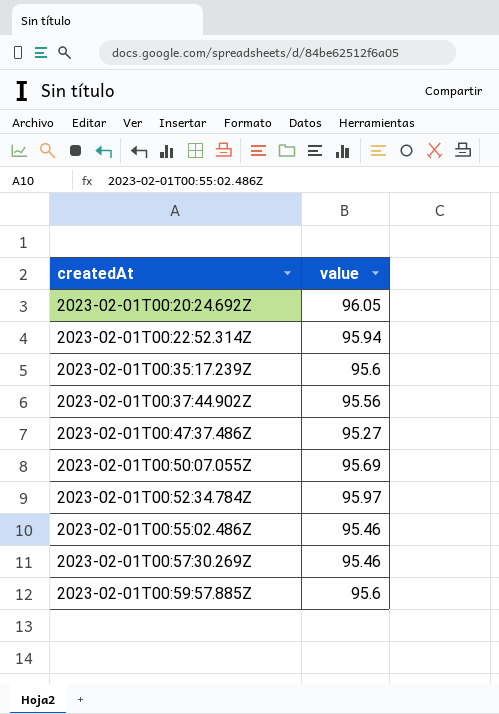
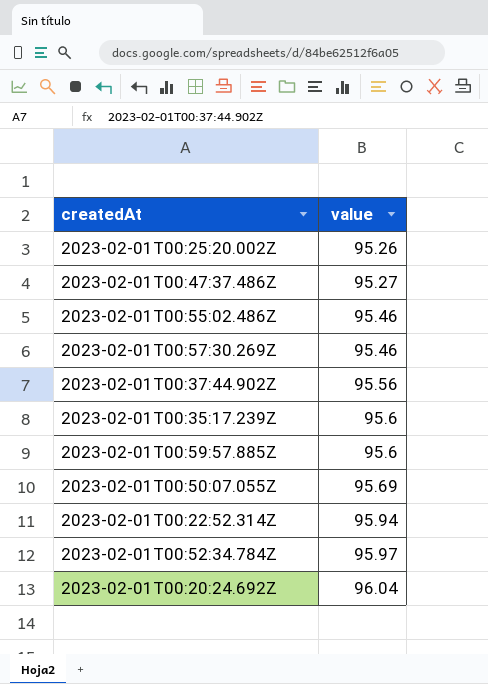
row order: createdAt ascending -> value ascending
row 2023-02-01T00:25:20.002Z: none -> 95.26
2023-02-01T00:20:24.692Z | value: 96.05 -> 96.04

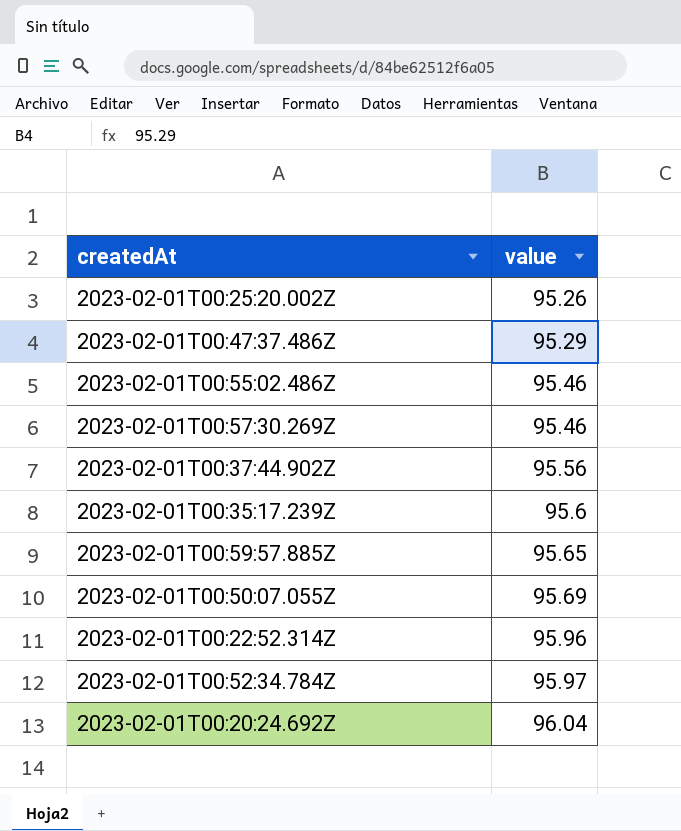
2023-02-01T00:47:37.486Z | value: 95.27 -> 95.29
2023-02-01T00:59:57.885Z | value: 95.6 -> 95.65
2023-02-01T00:22:52.314Z | value: 95.94 -> 95.96

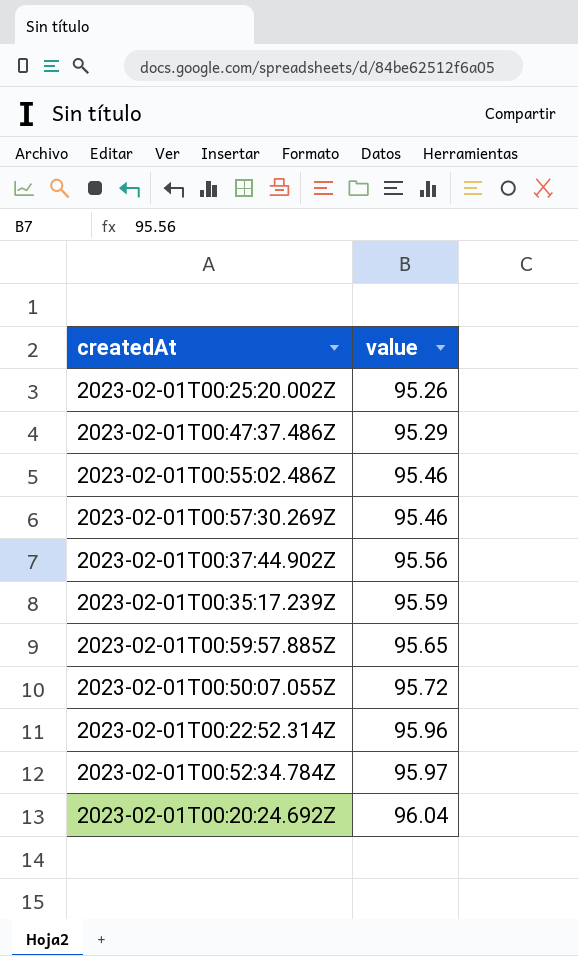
2023-02-01T00:35:17.239Z | value: 95.6 -> 95.59
2023-02-01T00:50:07.055Z | value: 95.69 -> 95.72

